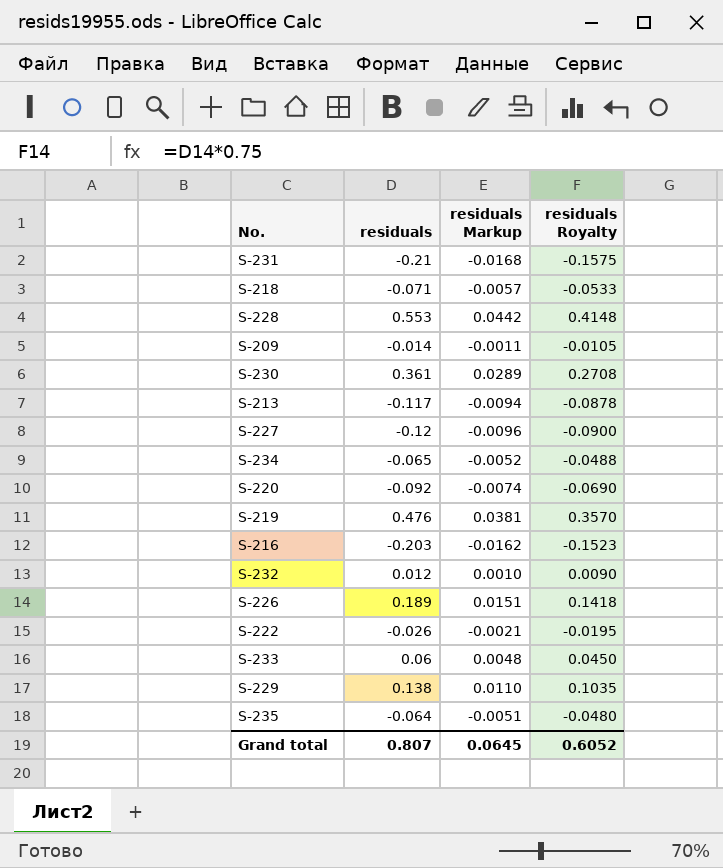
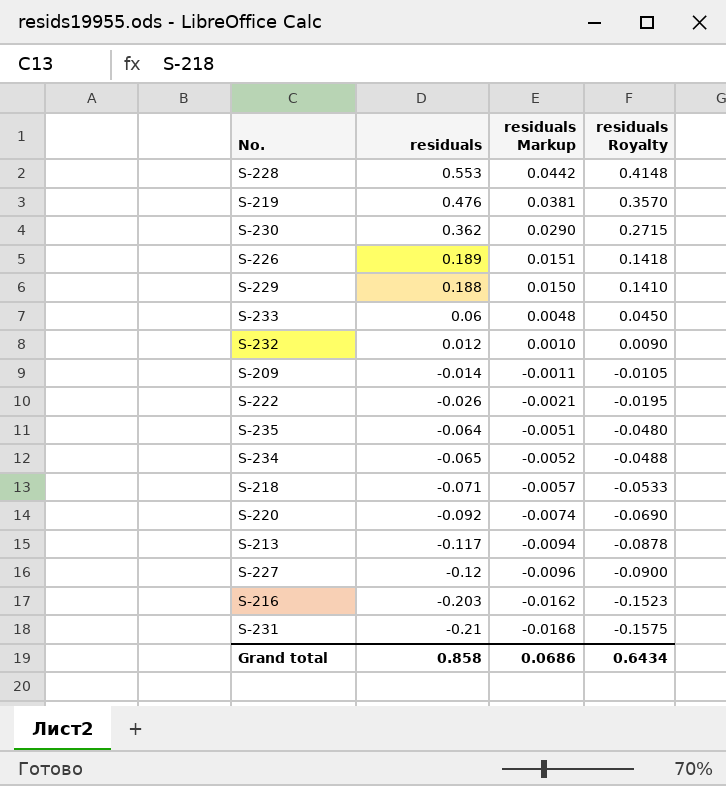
row order: none -> residuals descending
S-230 | residuals: 0.361 -> 0.362
S-230 | residuals Markup: 0.0289 -> 0.0290
S-230 | residuals Royalty: 0.2708 -> 0.2715
S-229 | residuals: 0.138 -> 0.188
S-229 | residuals Markup: 0.0110 -> 0.0150
S-229 | residuals Royalty: 0.1035 -> 0.1410
Grand total | residuals: 0.807 -> 0.858
Grand total | residuals Markup: 0.0645 -> 0.0686
Grand total | residuals Royalty: 0.6052 -> 0.6434

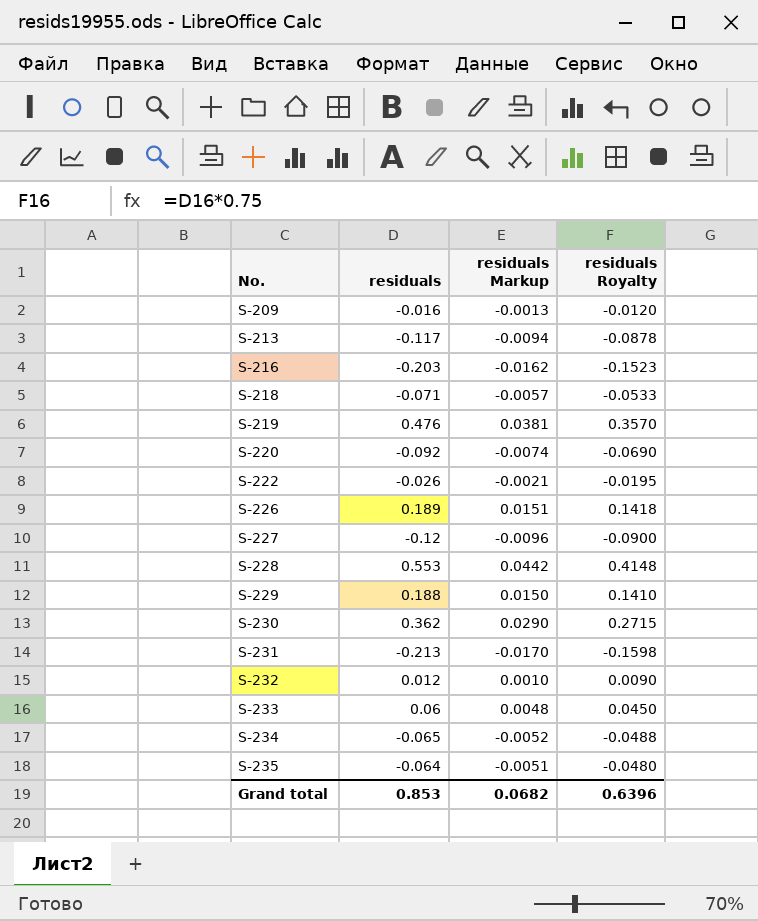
row order: residuals descending -> No. ascending
S-209 | residuals: -0.014 -> -0.016
S-209 | residuals Markup: -0.0011 -> -0.0013
S-209 | residuals Royalty: -0.0105 -> -0.0120
S-231 | residuals: -0.21 -> -0.213
S-231 | residuals Markup: -0.0168 -> -0.0170
S-231 | residuals Royalty: -0.1575 -> -0.1598
Grand total | residuals: 0.858 -> 0.853
Grand total | residuals Markup: 0.0686 -> 0.0682
Grand total | residuals Royalty: 0.6434 -> 0.6396

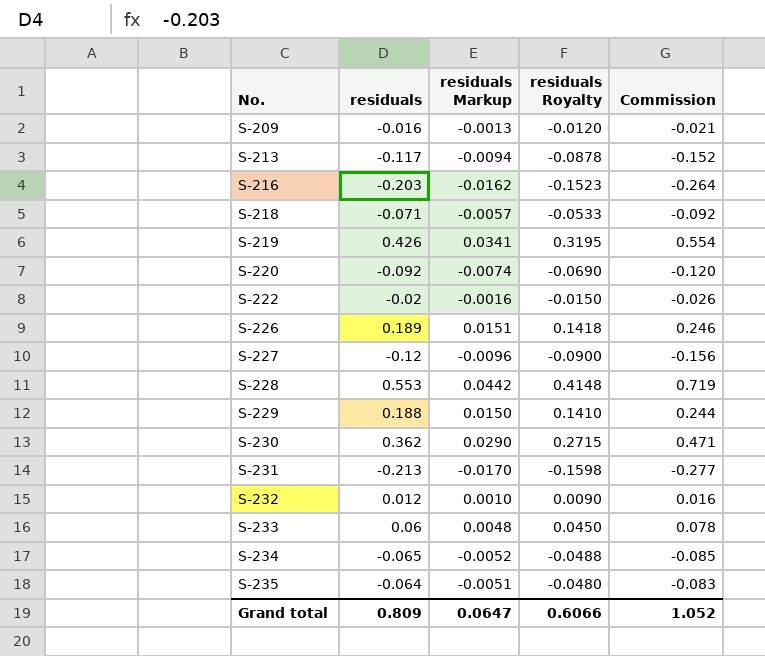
column Commission | formula: none -> [residuals] * 1.3
S-219 | residuals: 0.476 -> 0.426
S-219 | residuals Markup: 0.0381 -> 0.0341
S-219 | residuals Royalty: 0.3570 -> 0.3195
S-222 | residuals: -0.026 -> -0.02
S-222 | residuals Markup: -0.0021 -> -0.0016
S-222 | residuals Royalty: -0.0195 -> -0.0150
Grand total | residuals: 0.853 -> 0.809
Grand total | residuals Markup: 0.0682 -> 0.0647
Grand total | residuals Royalty: 0.6396 -> 0.6066

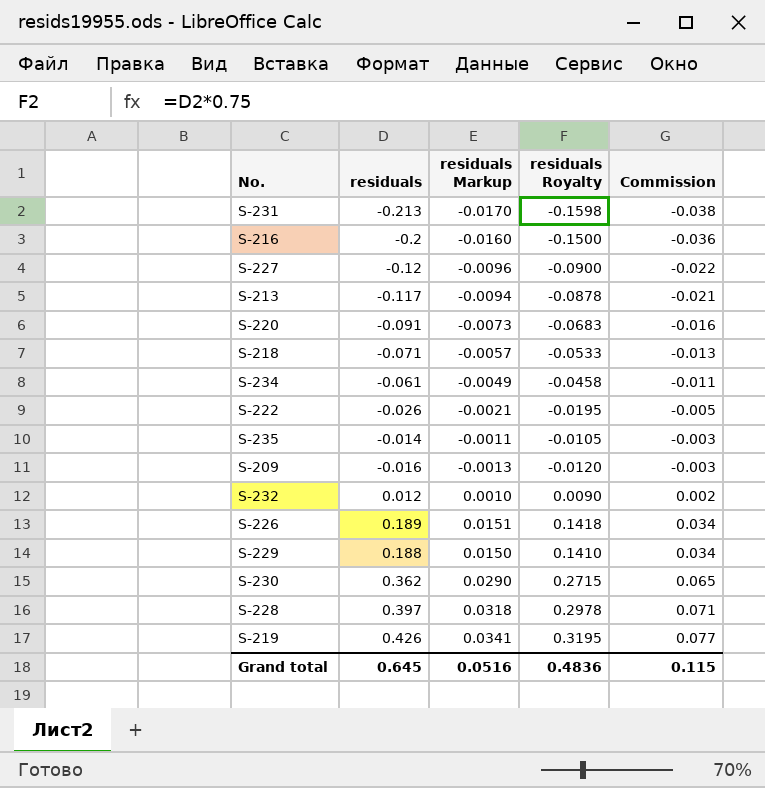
row order: No. ascending -> Commission ascending
column Commission | formula: [residuals] * 1.3 -> [residuals] * 0.18
row S-233: 0.06 | 0.0048 | 0.0450 | 0.078 -> none
S-216 | residuals: -0.203 -> -0.2
S-216 | residuals Markup: -0.0162 -> -0.0160
S-216 | residuals Royalty: -0.1523 -> -0.1500
S-220 | residuals: -0.092 -> -0.091
S-220 | residuals Markup: -0.0074 -> -0.0073
S-220 | residuals Royalty: -0.0690 -> -0.0683
S-234 | residuals: -0.065 -> -0.061
S-234 | residuals Markup: -0.0052 -> -0.0049
S-234 | residuals Royalty: -0.0488 -> -0.0458
S-222 | residuals: -0.02 -> -0.026
S-222 | residuals Markup: -0.0016 -> -0.0021
S-222 | residuals Royalty: -0.0150 -> -0.0195
S-235 | residuals: -0.064 -> -0.014
S-235 | residuals Markup: -0.0051 -> -0.0011
S-235 | residuals Royalty: -0.0480 -> -0.0105
S-228 | residuals: 0.553 -> 0.397
S-228 | residuals Markup: 0.0442 -> 0.0318
S-228 | residuals Royalty: 0.4148 -> 0.2978
Grand total | residuals: 0.809 -> 0.645
Grand total | residuals Markup: 0.0647 -> 0.0516
Grand total | residuals Royalty: 0.6066 -> 0.4836
Grand total | Commission: 1.052 -> 0.115

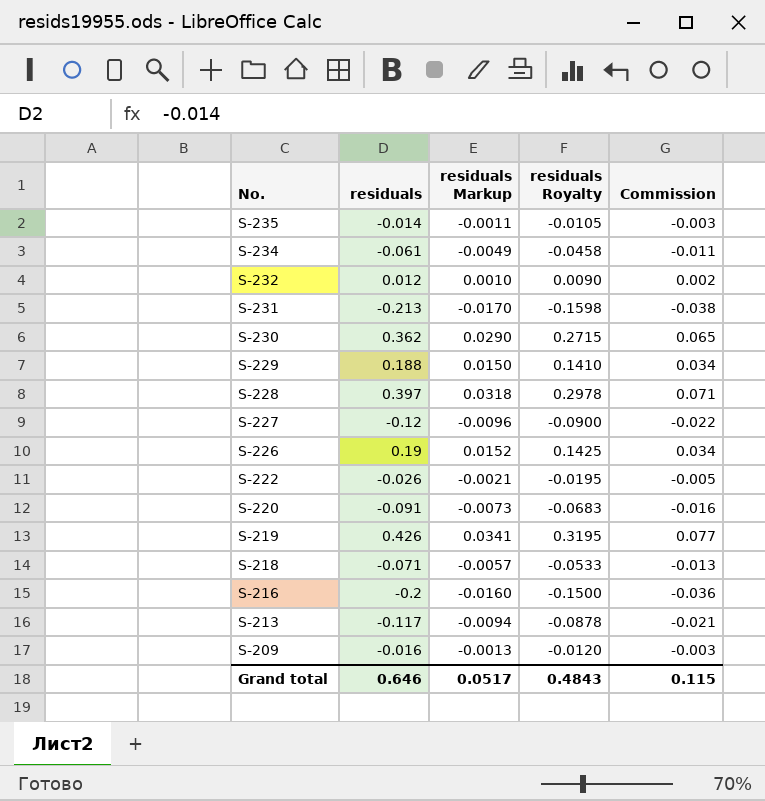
row order: Commission ascending -> No. descending
S-226 | residuals: 0.189 -> 0.19
S-226 | residuals Markup: 0.0151 -> 0.0152
S-226 | residuals Royalty: 0.1418 -> 0.1425
Grand total | residuals: 0.645 -> 0.646
Grand total | residuals Markup: 0.0516 -> 0.0517
Grand total | residuals Royalty: 0.4836 -> 0.4843

